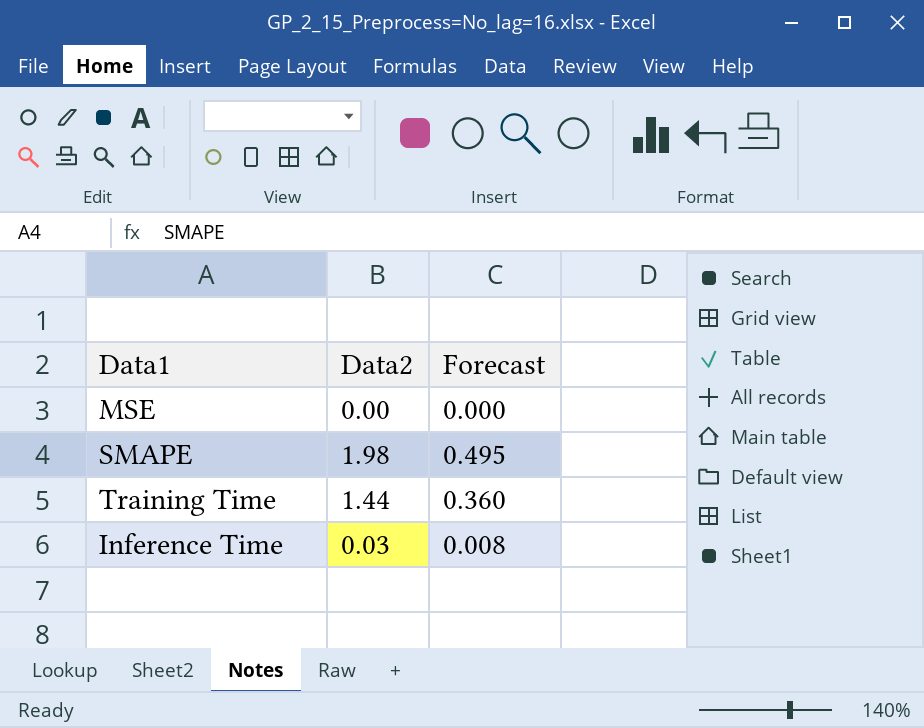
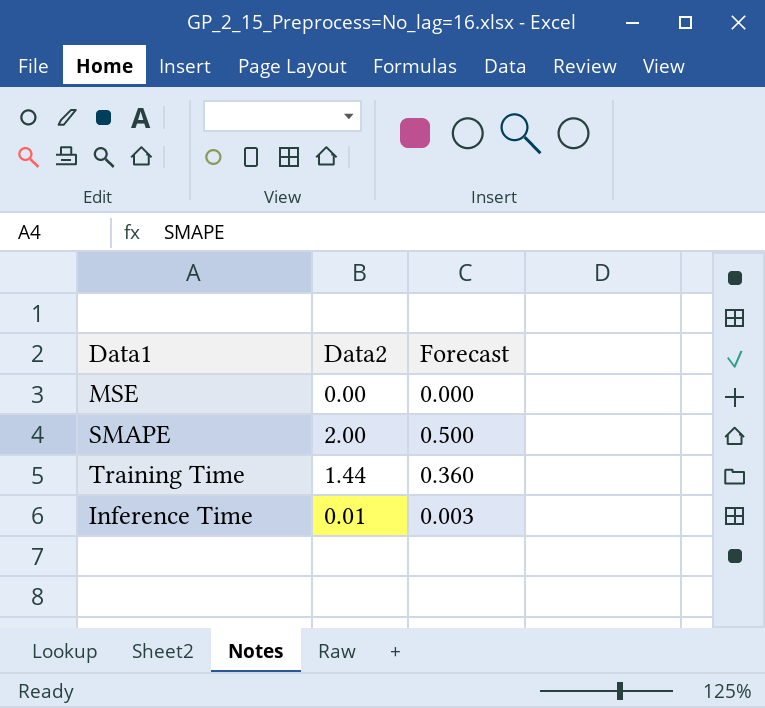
SMAPE | Data2: 1.98 -> 2.00
SMAPE | Forecast: 0.495 -> 0.500
Inference Time | Data2: 0.03 -> 0.01
Inference Time | Forecast: 0.008 -> 0.003

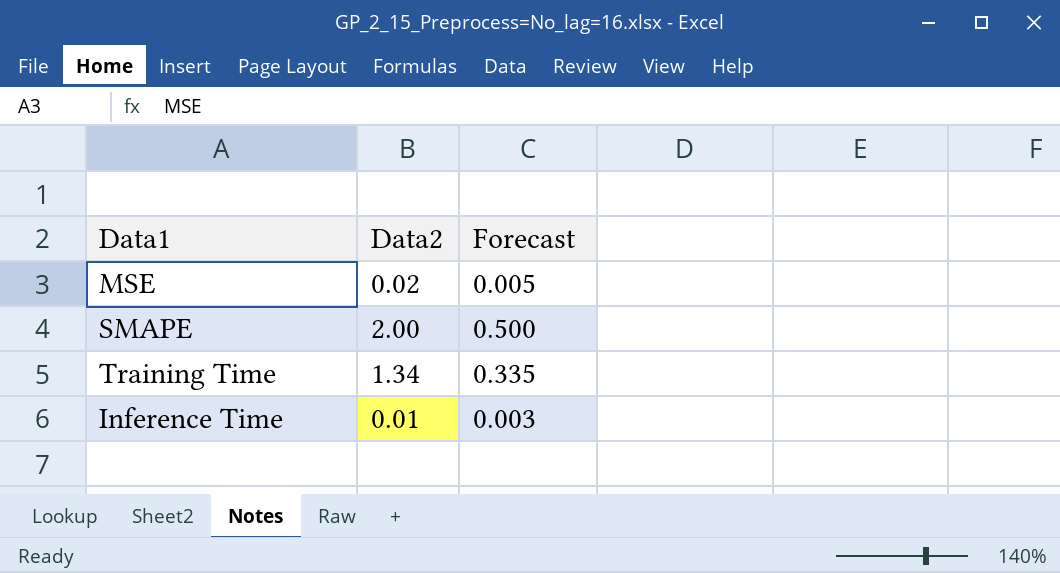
MSE | Data2: 0.00 -> 0.02
MSE | Forecast: 0.000 -> 0.005
Training Time | Data2: 1.44 -> 1.34
Training Time | Forecast: 0.360 -> 0.335

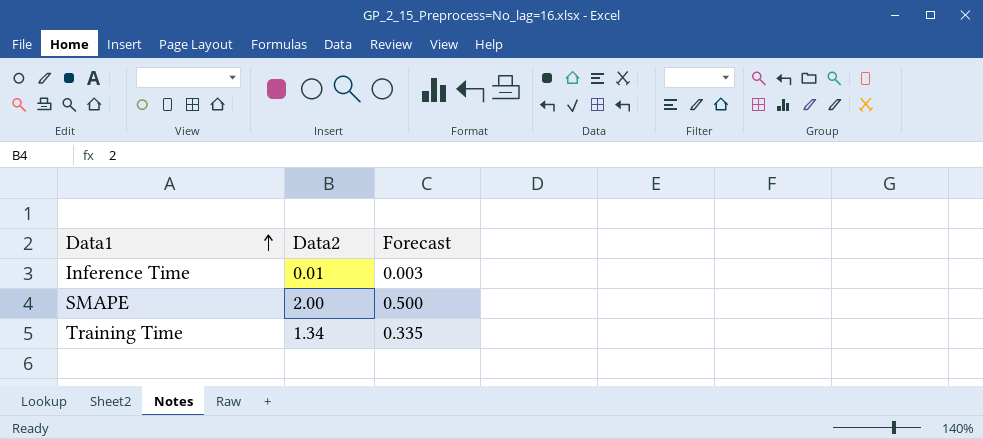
row order: none -> Data1 ascending
row MSE: 0.02 | 0.005 -> none

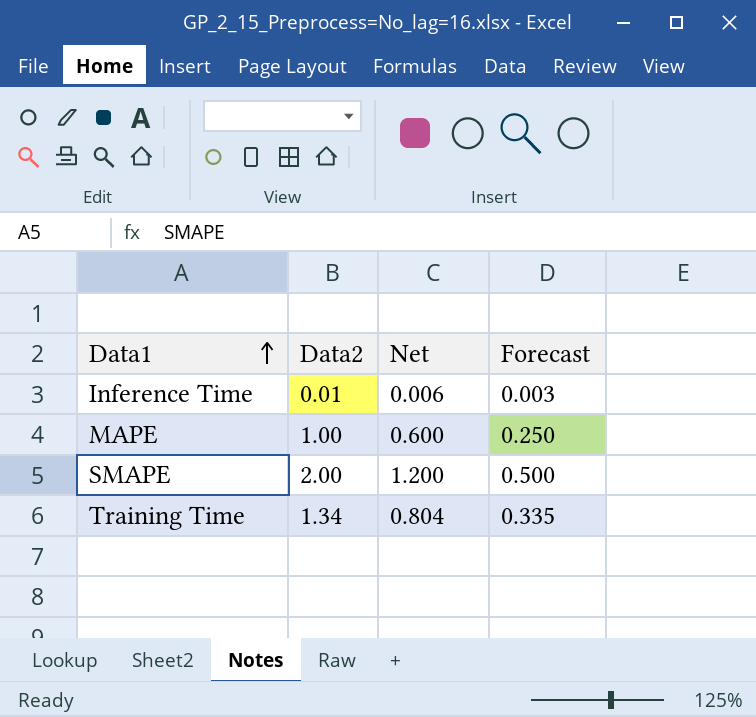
column Net | formula: none -> [Data2] * 0.6
row MAPE: none -> 1.00 | 0.600 | 0.250

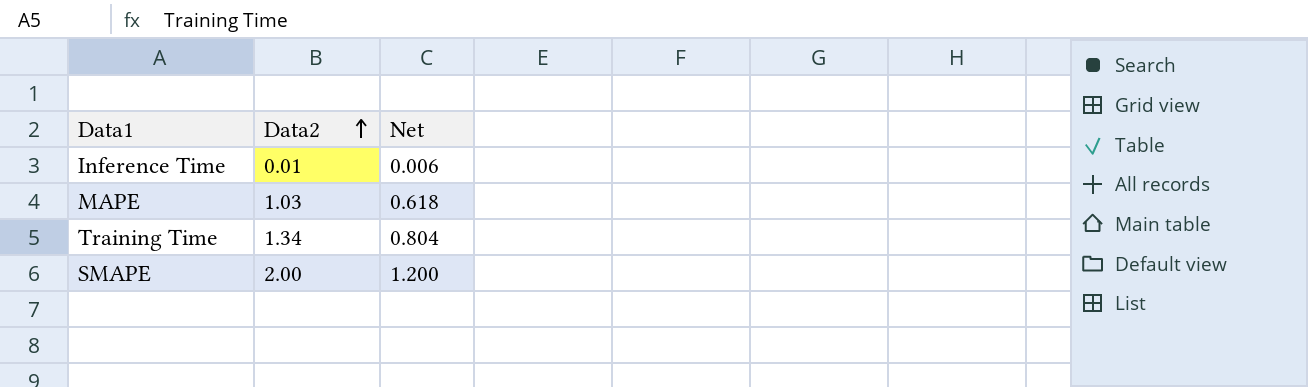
row order: Data1 ascending -> Data2 ascending
column Forecast | formula: [Data2] * 0.25 -> none
MAPE | Data2: 1.00 -> 1.03
MAPE | Net: 0.600 -> 0.618

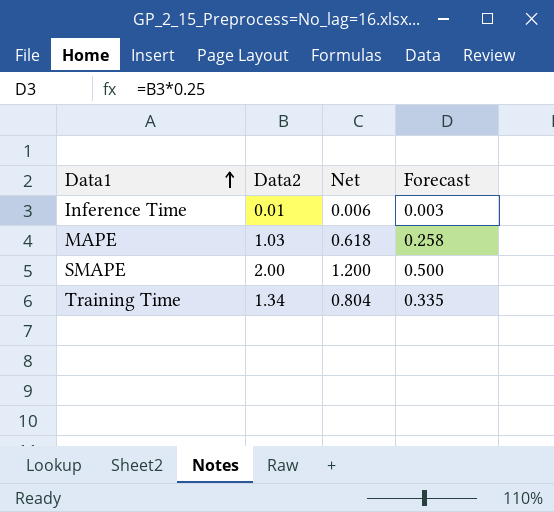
row order: Data2 ascending -> Data1 ascending
column Forecast | formula: none -> [Data2] * 0.25

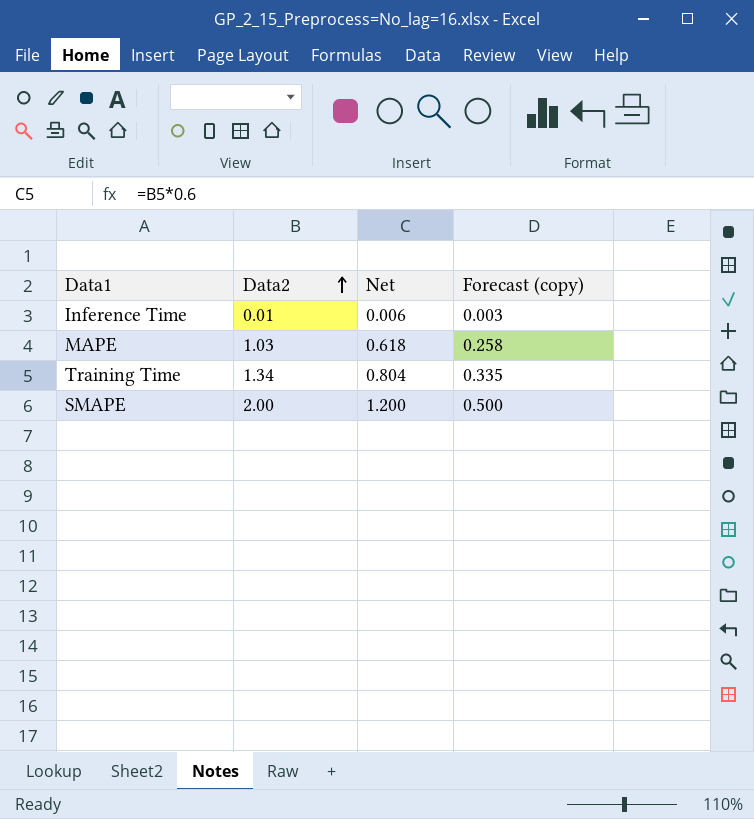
row order: Data1 ascending -> Data2 ascending
column name: Forecast -> Forecast (copy)

